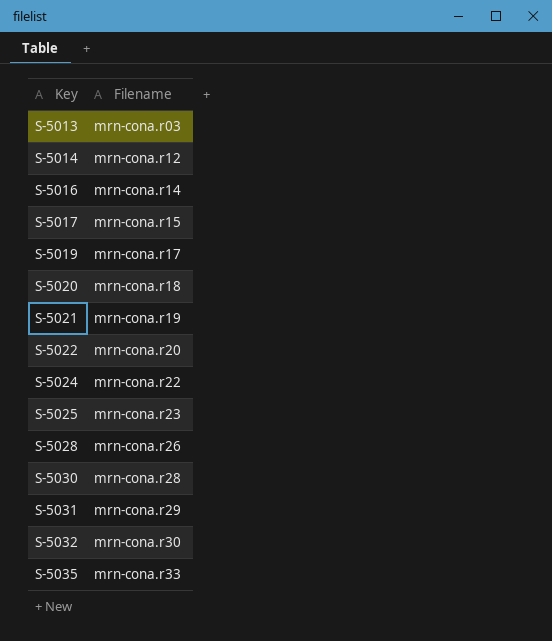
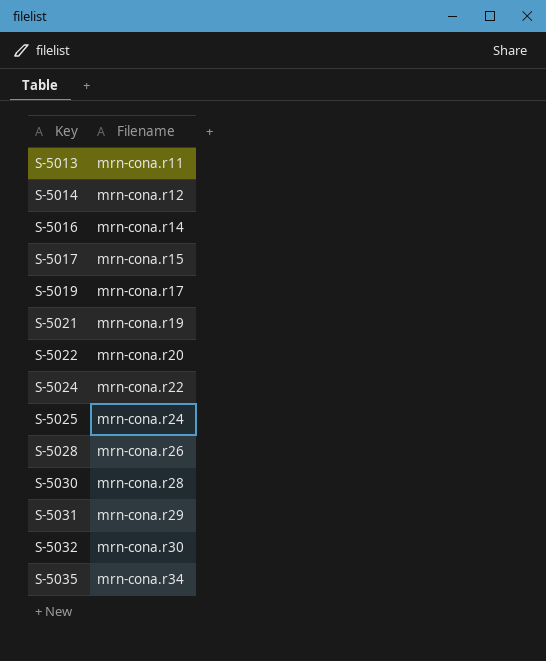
row S-5020: mrn-cona.r18 -> none
S-5013 | Filename: mrn-cona.r03 -> mrn-cona.r11
S-5025 | Filename: mrn-cona.r23 -> mrn-cona.r24
S-5035 | Filename: mrn-cona.r33 -> mrn-cona.r34

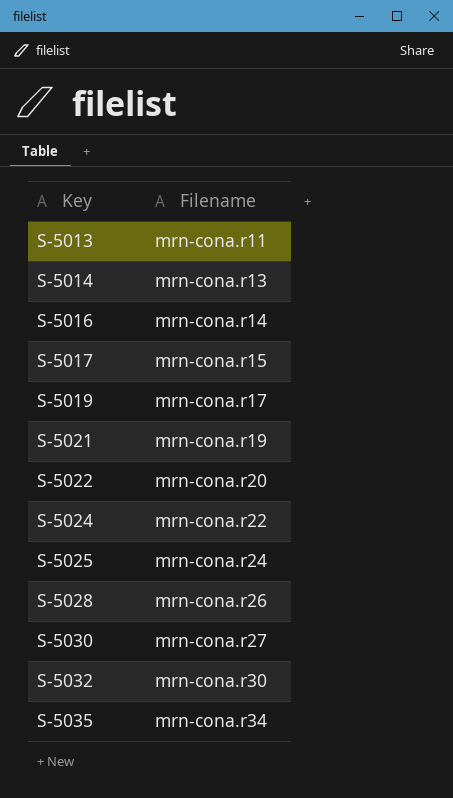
row S-5031: mrn-cona.r29 -> none
S-5014 | Filename: mrn-cona.r12 -> mrn-cona.r13
S-5030 | Filename: mrn-cona.r28 -> mrn-cona.r27

